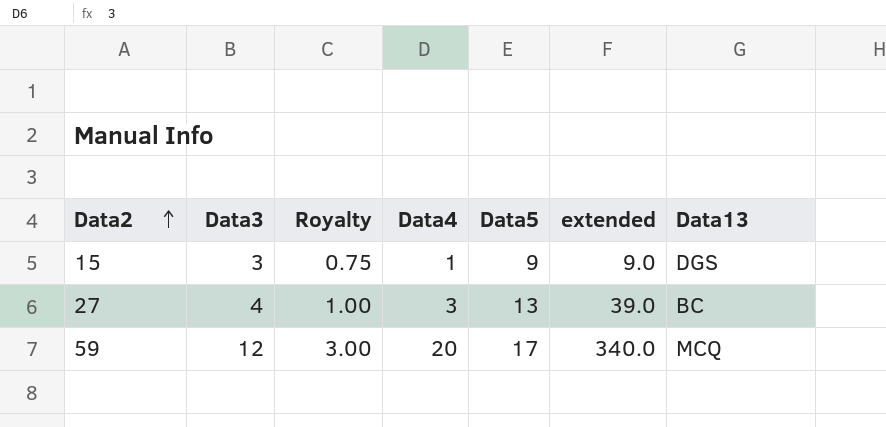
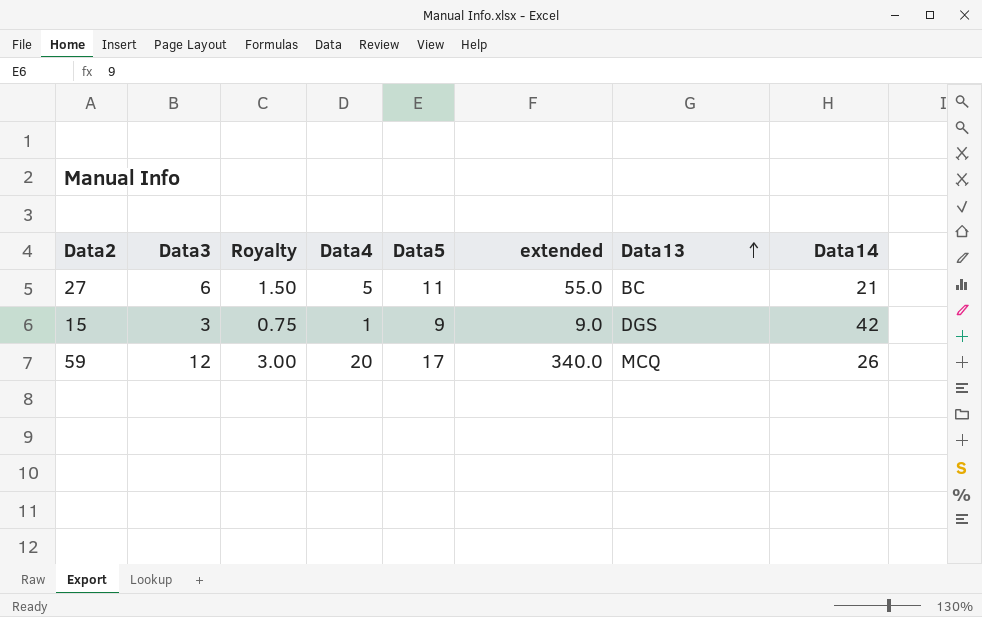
row order: Data2 ascending -> Data13 ascending
column Data14 | position: none -> 8
27 | Data3: 4 -> 6
27 | Royalty: 1.00 -> 1.50
27 | Data4: 3 -> 5
27 | Data5: 13 -> 11
27 | extended: 39.0 -> 55.0

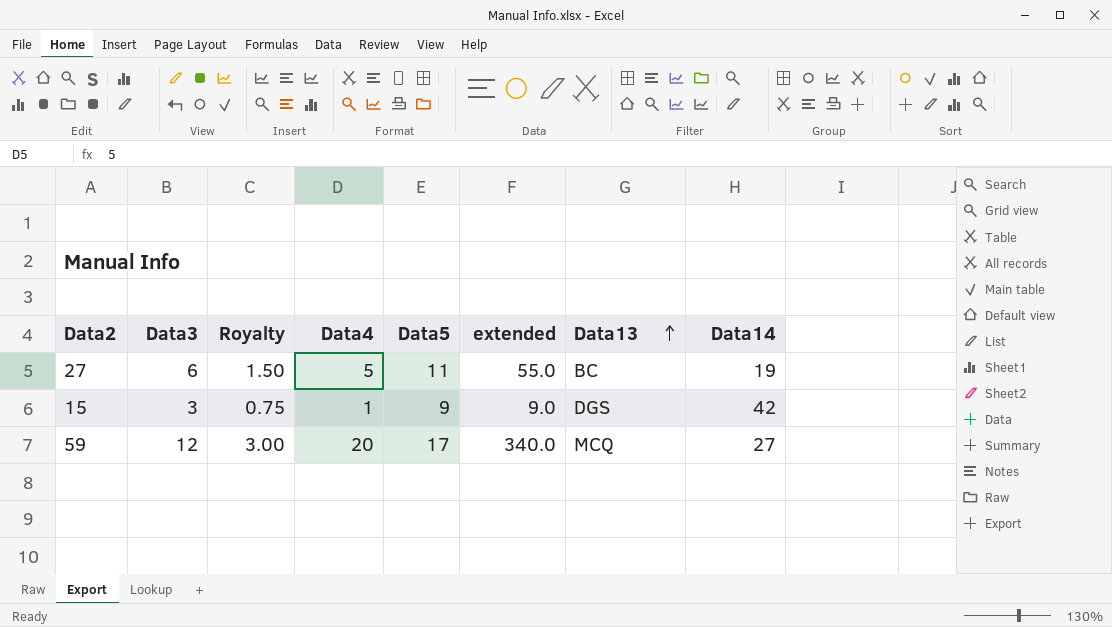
27 | Data14: 21 -> 19
59 | Data14: 26 -> 27

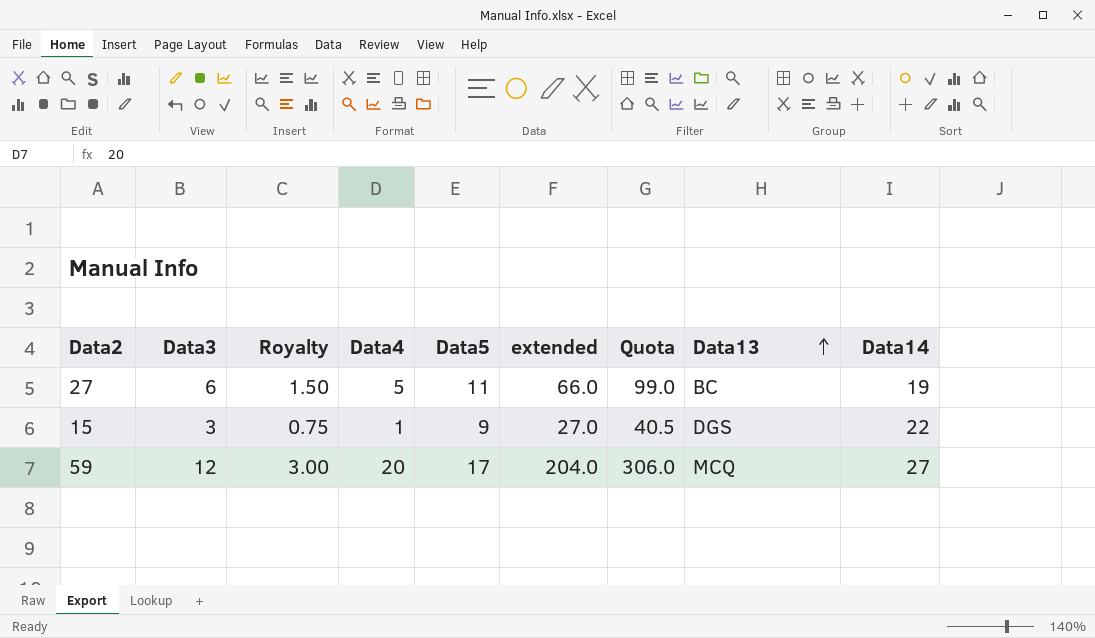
column extended | formula: [Data4] * [Data5] -> [Data3] * [Data5]
column Quota | formula: none -> [extended] * 1.5
15 | Data14: 42 -> 22

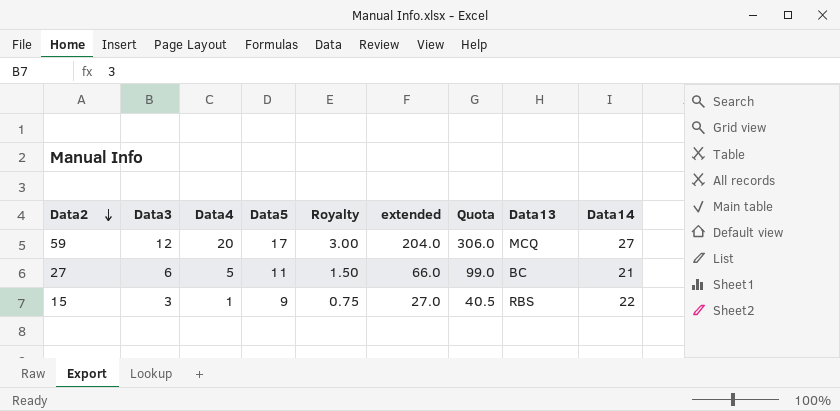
row order: Data13 ascending -> Data2 descending
column Royalty | position: 3 -> 5
27 | Data14: 19 -> 21
15 | Data13: DGS -> RBS

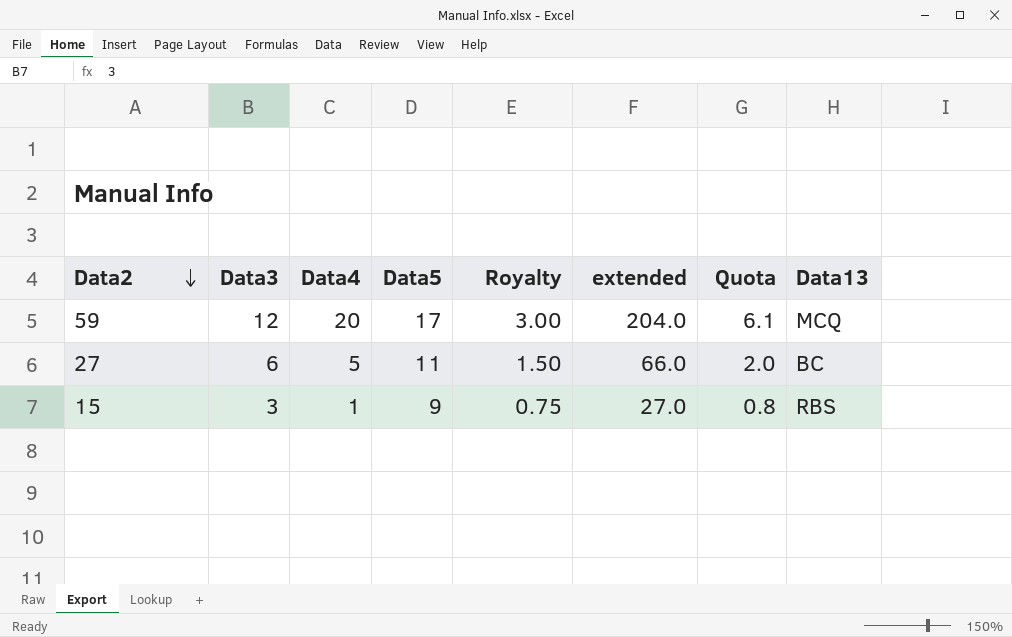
column Data14 | position: 9 -> none
column Quota | formula: [extended] * 1.5 -> [extended] * 0.03

